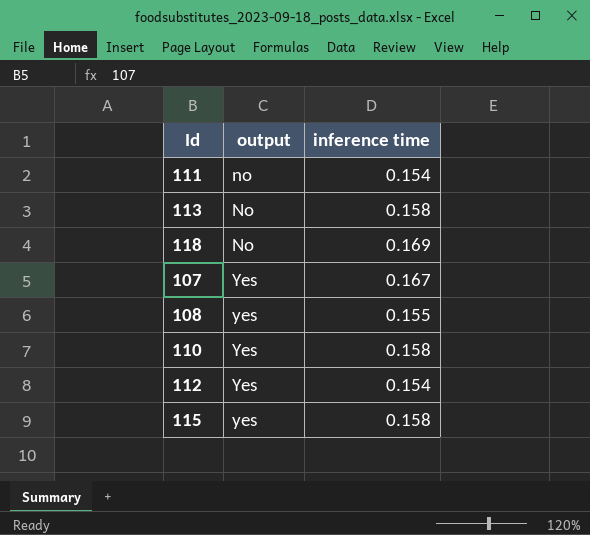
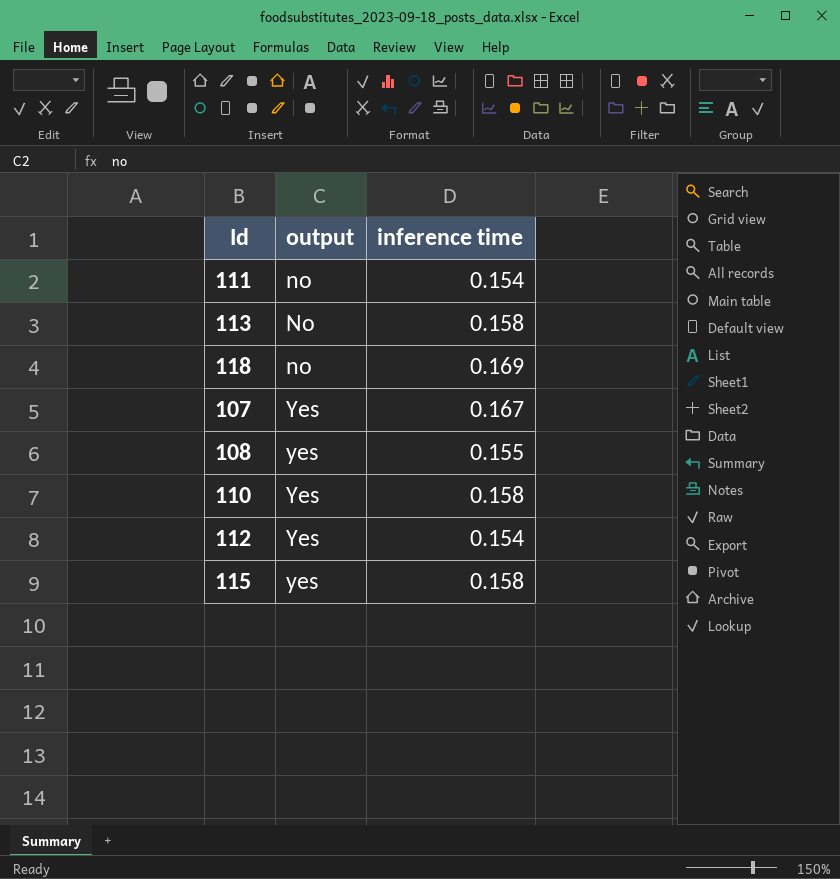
118 | output: No -> no

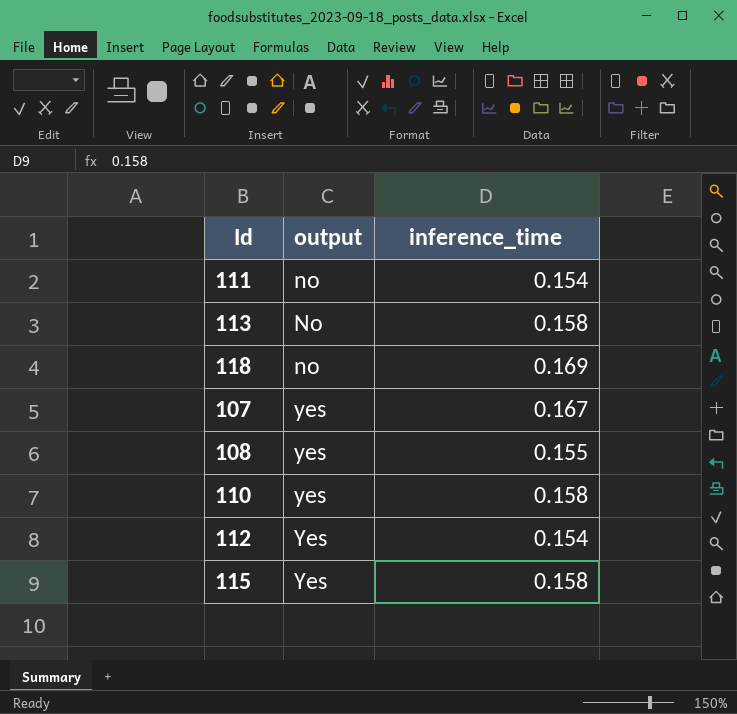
column name: inference time -> inference_time
107 | output: Yes -> yes
110 | output: Yes -> yes
115 | output: yes -> Yes

